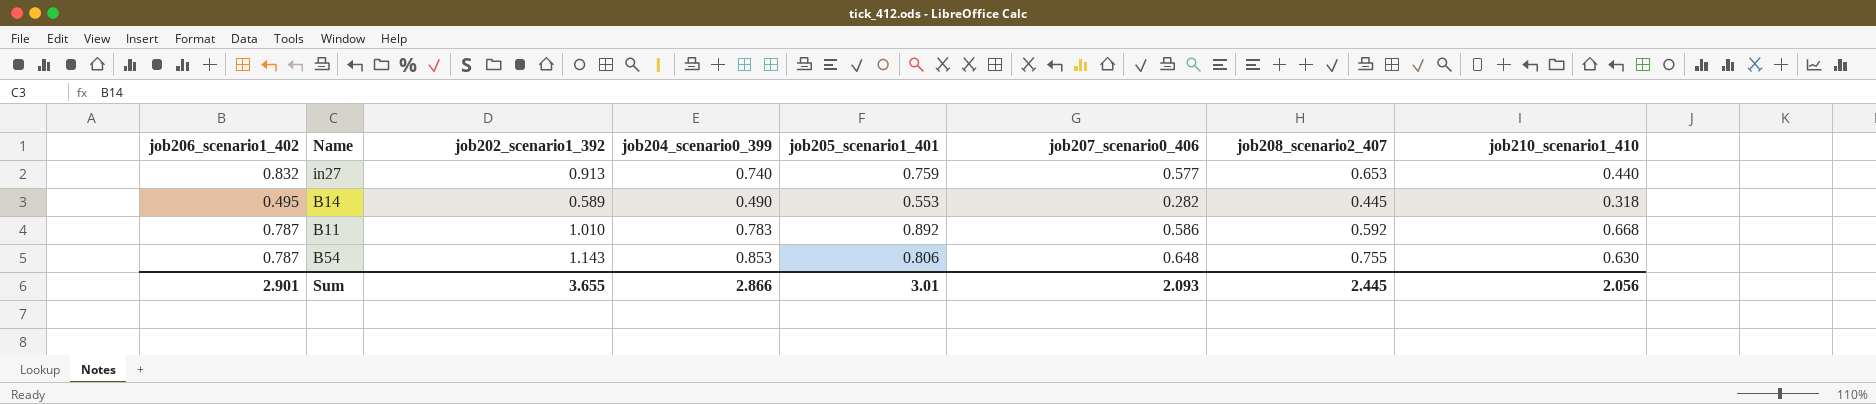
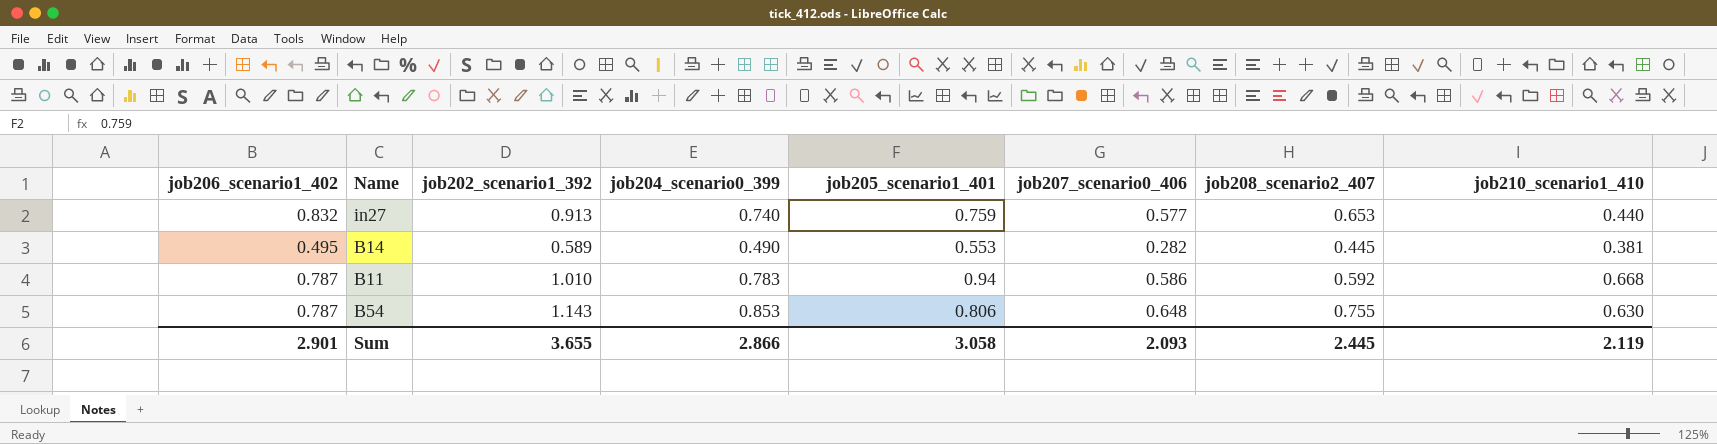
B14 | job210_scenario1_410: 0.318 -> 0.381
B11 | job205_scenario1_401: 0.892 -> 0.94
Sum | job205_scenario1_401: 3.01 -> 3.058
Sum | job210_scenario1_410: 2.056 -> 2.119

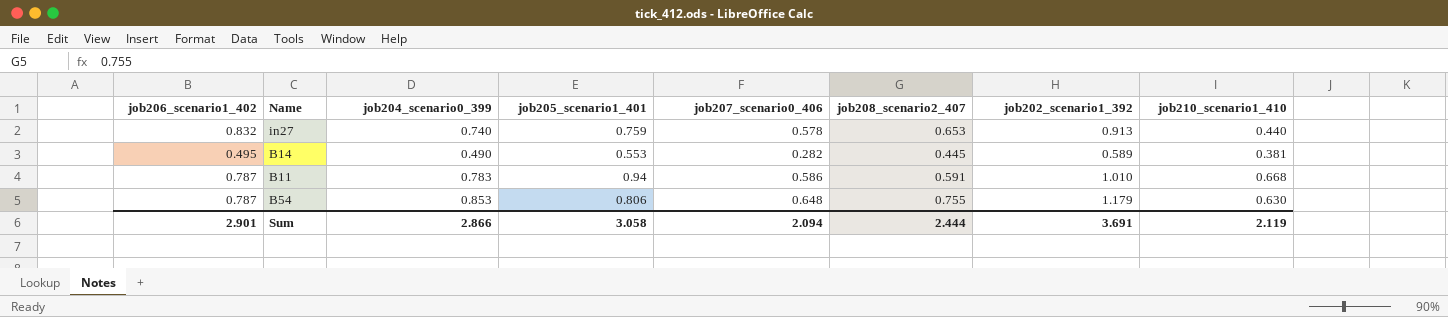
column job202_scenario1_392 | position: 3 -> 7
in27 | job207_scenario0_406: 0.577 -> 0.578
B11 | job208_scenario2_407: 0.592 -> 0.591
B54 | job202_scenario1_392: 1.143 -> 1.179
Sum | job207_scenario0_406: 2.093 -> 2.094
Sum | job208_scenario2_407: 2.445 -> 2.444
Sum | job202_scenario1_392: 3.655 -> 3.691

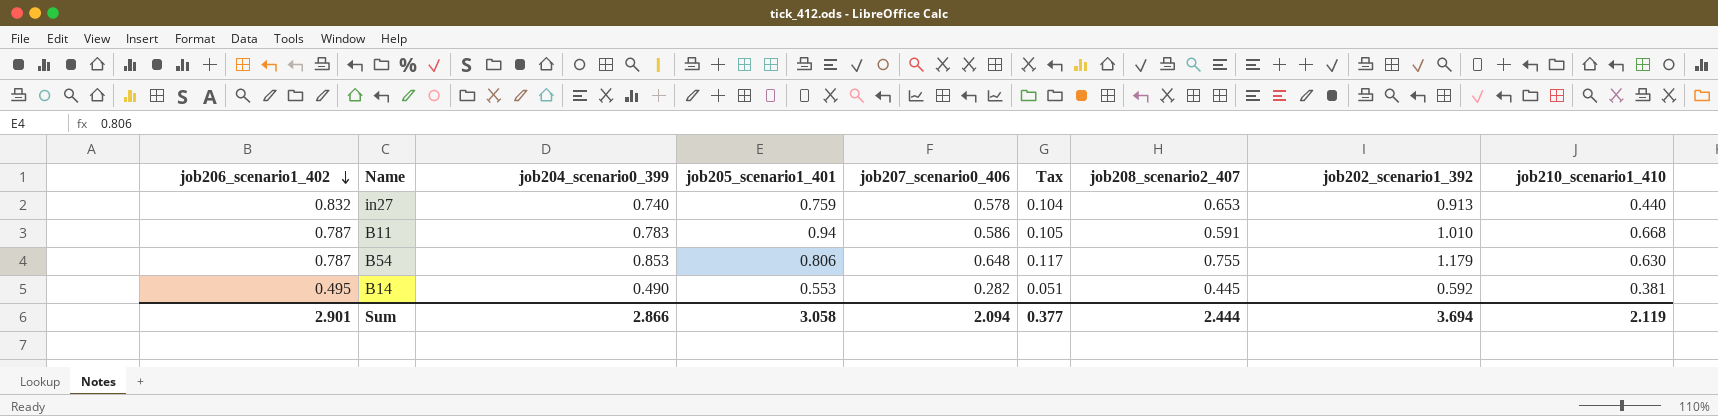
row order: none -> job206_scenario1_402 descending
column Tax | formula: none -> [job207_scenario0_406] * 0.18
B14 | job202_scenario1_392: 0.589 -> 0.592
Sum | job202_scenario1_392: 3.691 -> 3.694

